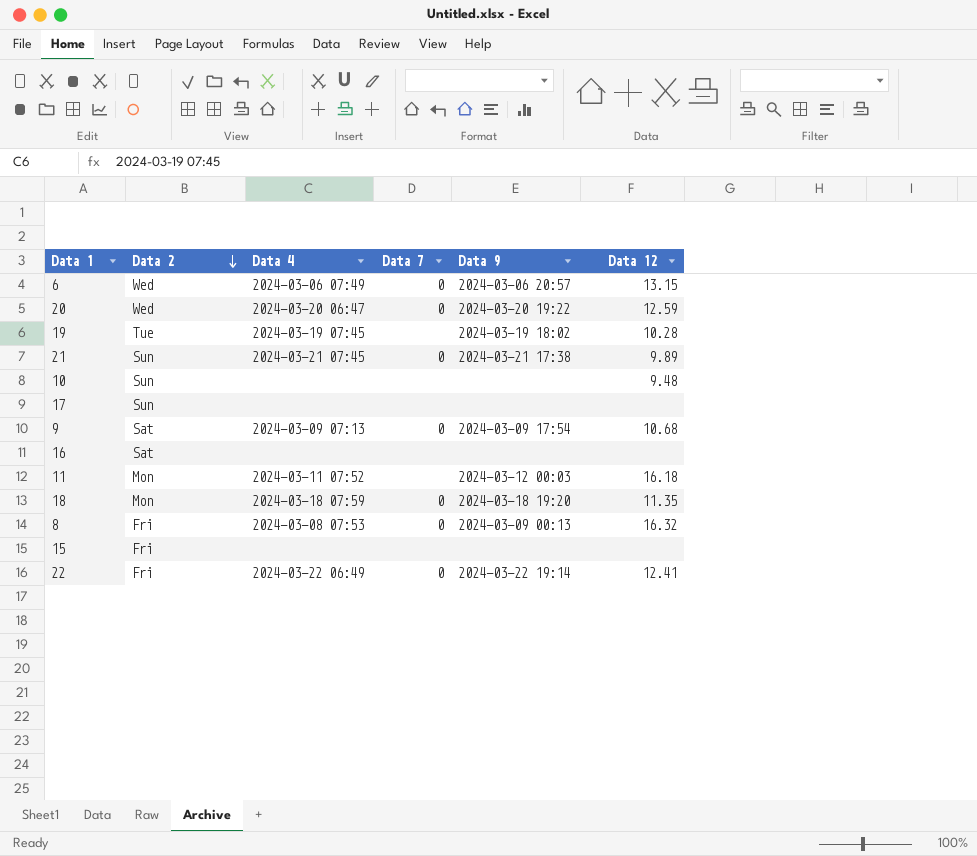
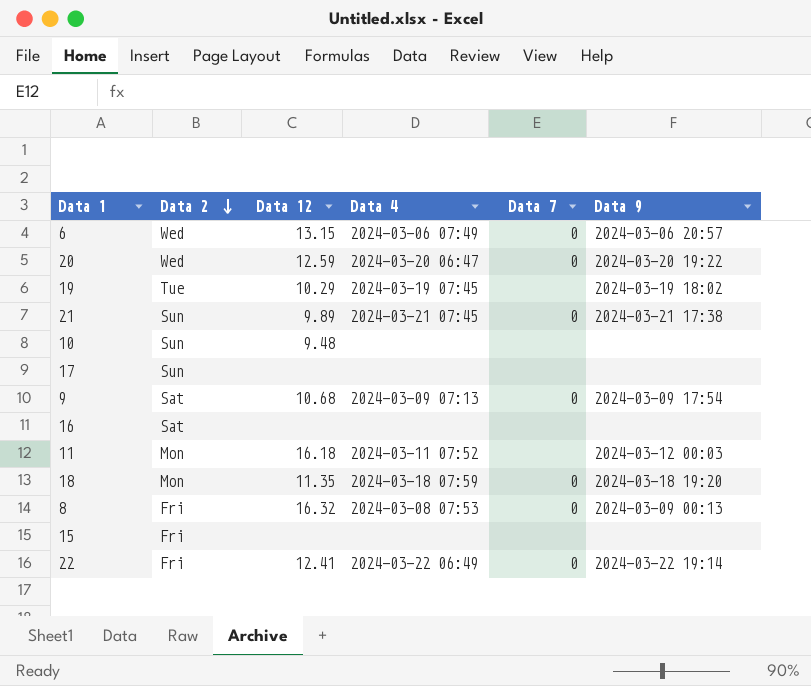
column Data 12 | position: 6 -> 3
19 | Data 12: 10.28 -> 10.29

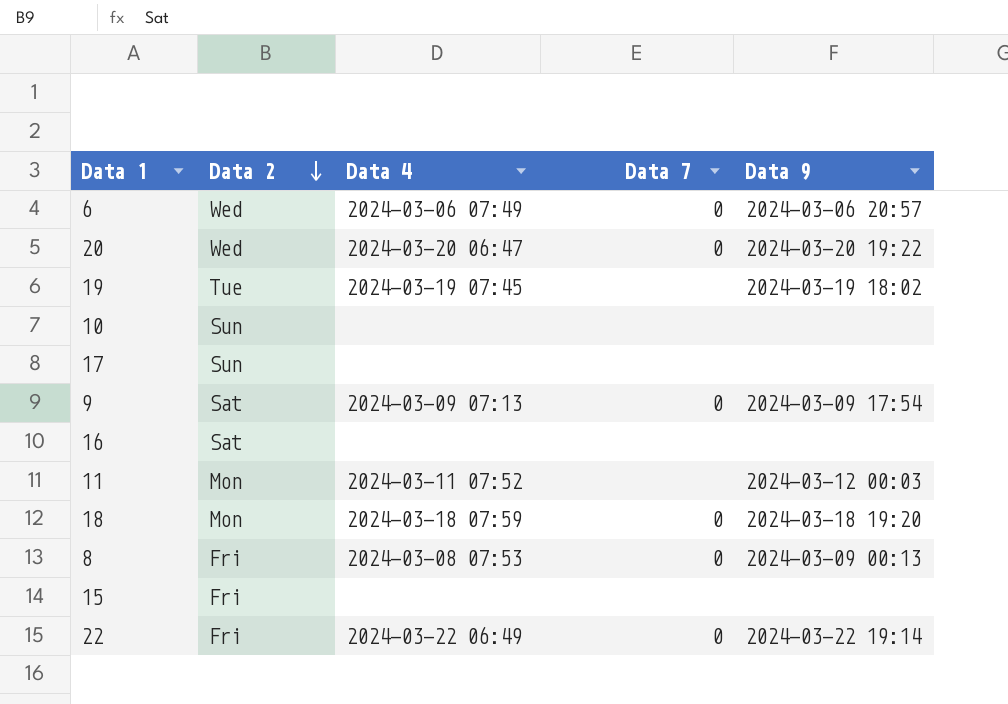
column Data 12 | position: 3 -> none
row 21: Sun | 9.89 | 2024-03-21 07:45 | 0 | 2024-03-21 17:38 -> none

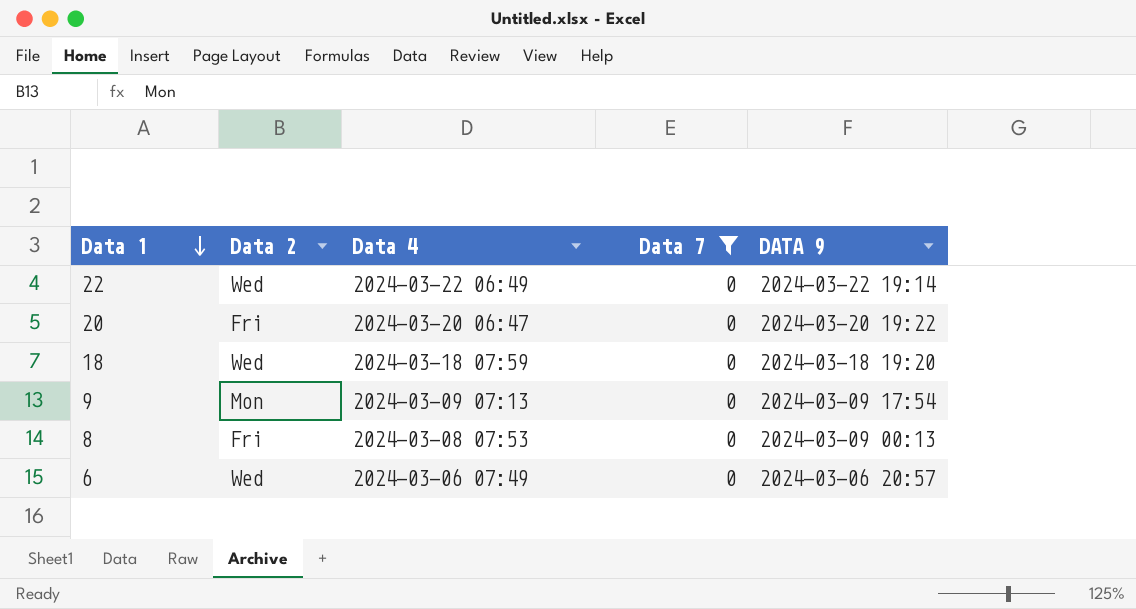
filter: none -> Data 7 = 0
row order: Data 2 descending -> Data 1 descending
column name: Data 9 -> DATA 9
22 | Data 2: Fri -> Wed
20 | Data 2: Wed -> Fri
18 | Data 2: Mon -> Wed
9 | Data 2: Sat -> Mon

